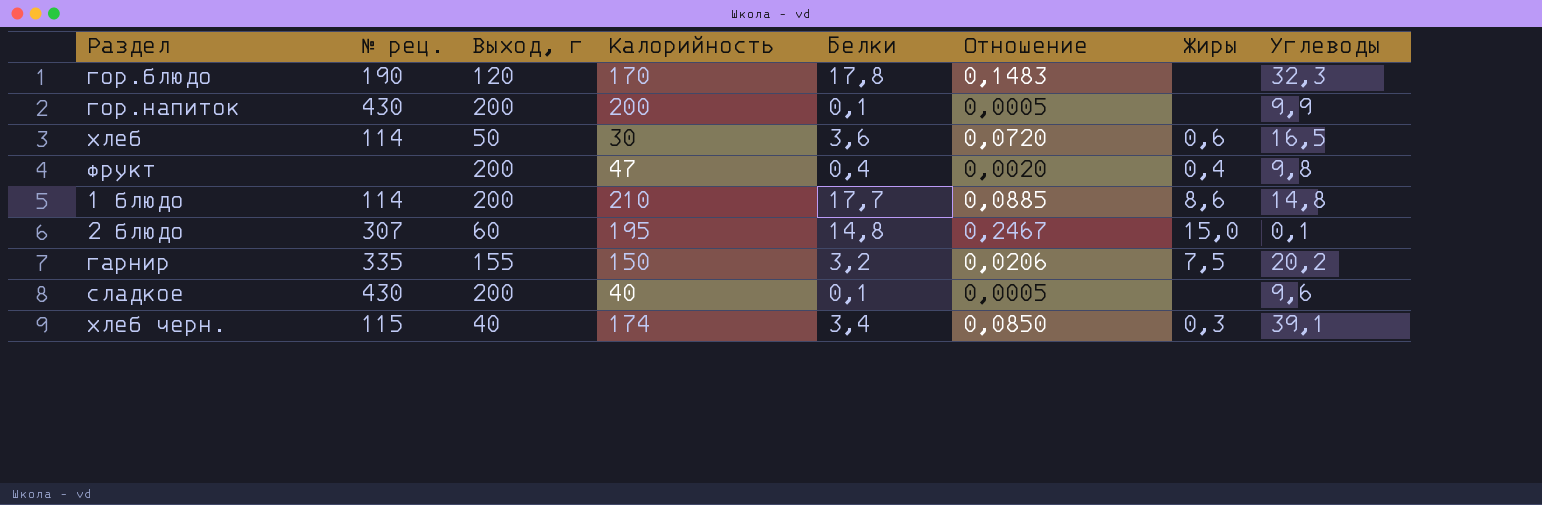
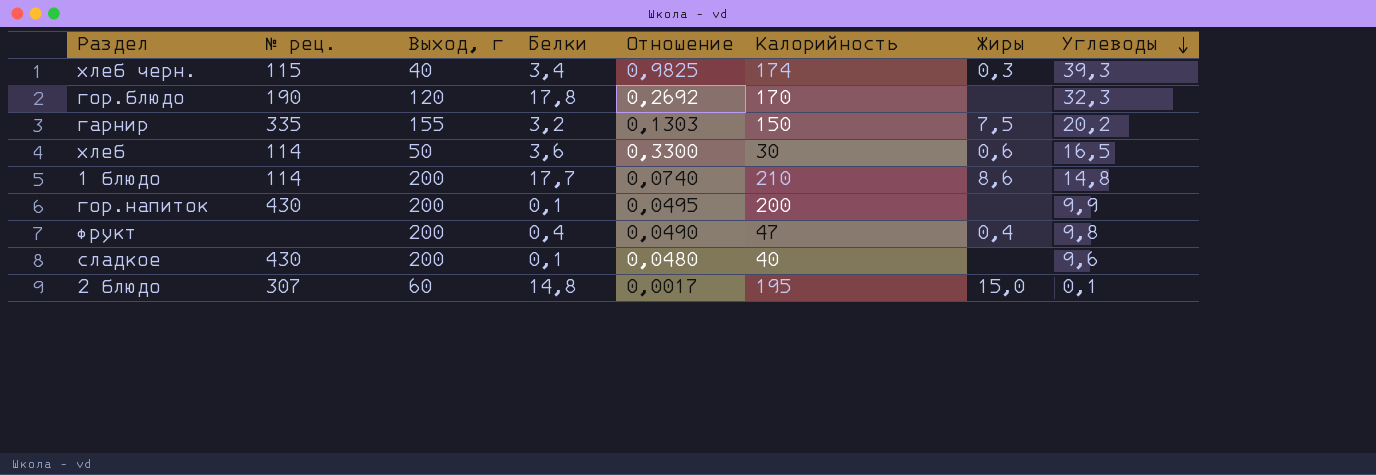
row order: none -> Углеводы descending
column Отношение | formula: [Белки] / [Выход, г] -> [Углеводы] / [Выход, г]
column Калорийность | position: 4 -> 6
хлеб черн. | Углеводы: 39,1 -> 39,3

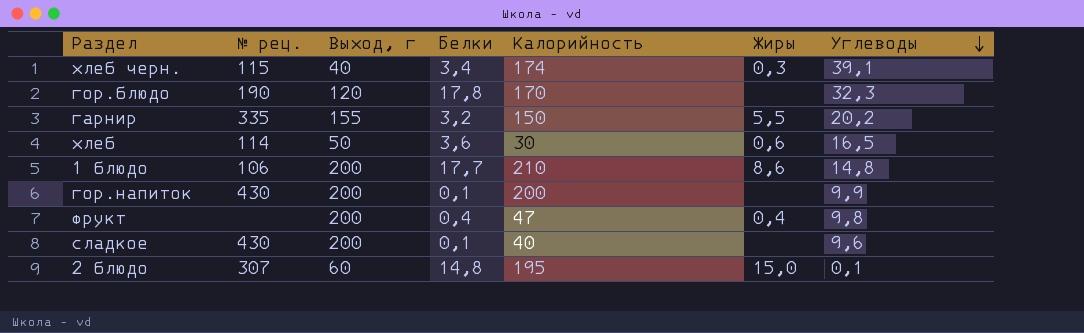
column Отношение | formula: [Углеводы] / [Выход, г] -> none
хлеб черн. | Углеводы: 39,3 -> 39,1
гарнир | Жиры: 7,5 -> 5,5
1 блюдо | № рец.: 114 -> 106

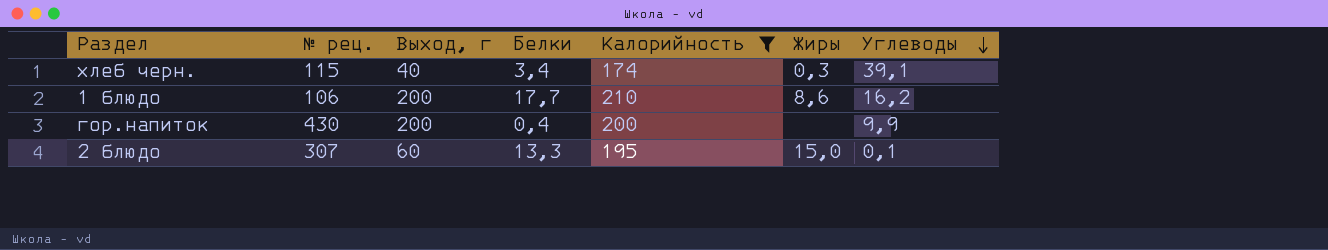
filter: none -> Калорийность >= 174
1 блюдо | Углеводы: 14,8 -> 16,2
гор.напиток | Белки: 0,1 -> 0,4
2 блюдо | Белки: 14,8 -> 13,3

